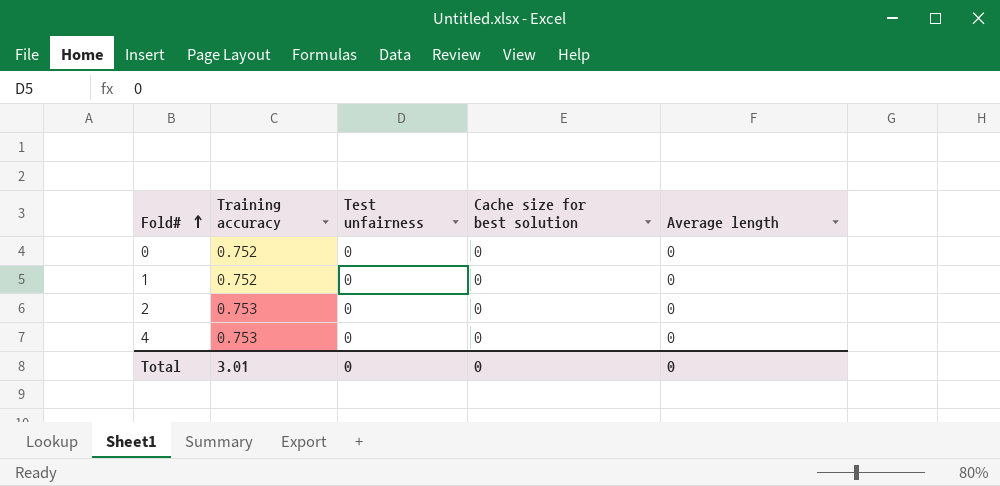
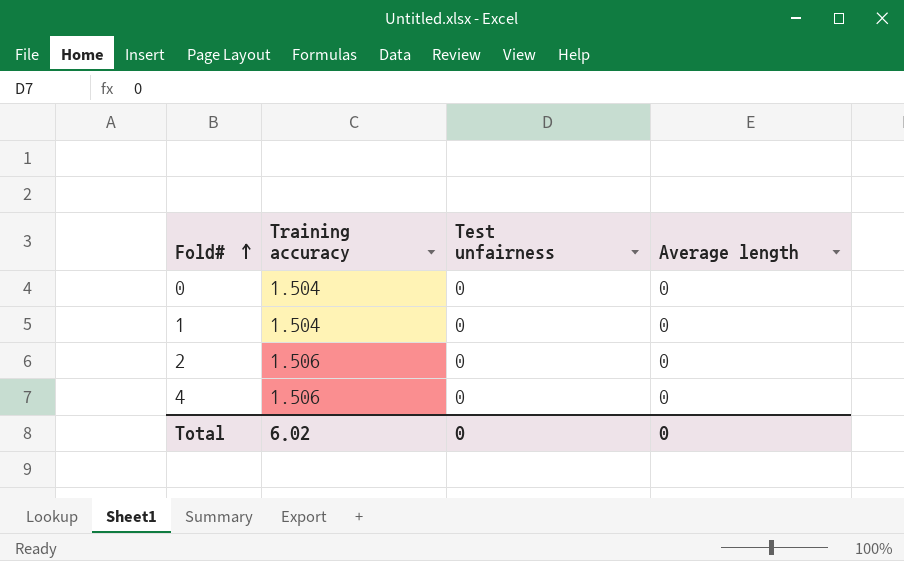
column Cache size for best solution | position: 4 -> none
0 | Training accuracy: 0.752 -> 1.504
1 | Training accuracy: 0.752 -> 1.504
2 | Training accuracy: 0.753 -> 1.506
4 | Training accuracy: 0.753 -> 1.506
Total | Training accuracy: 3.01 -> 6.02

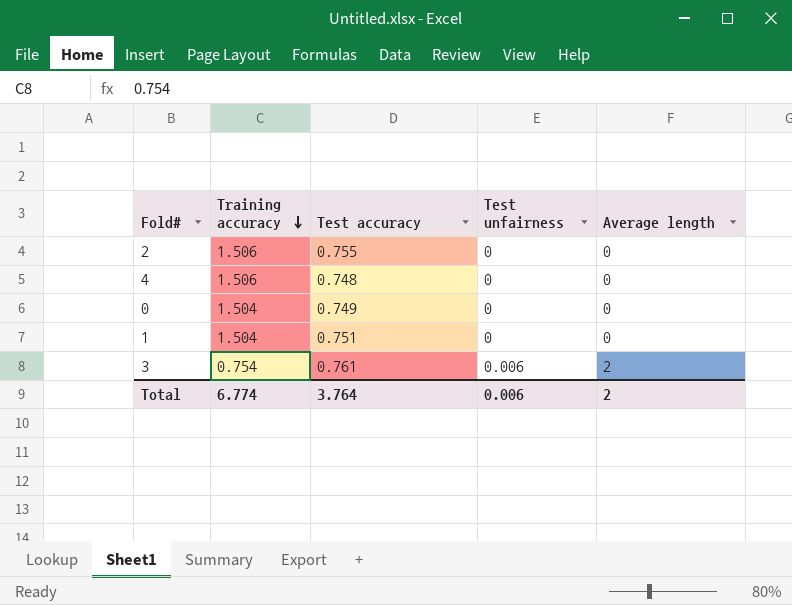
row order: Fold# ascending -> Training accuracy descending
column Test accuracy | position: none -> 3
row 3: none -> 0.754 | 0.761 | 0.006 | 2
Total | Training accuracy: 6.02 -> 6.774
Total | Test unfairness: 0 -> 0.006
Total | Average length: 0 -> 2

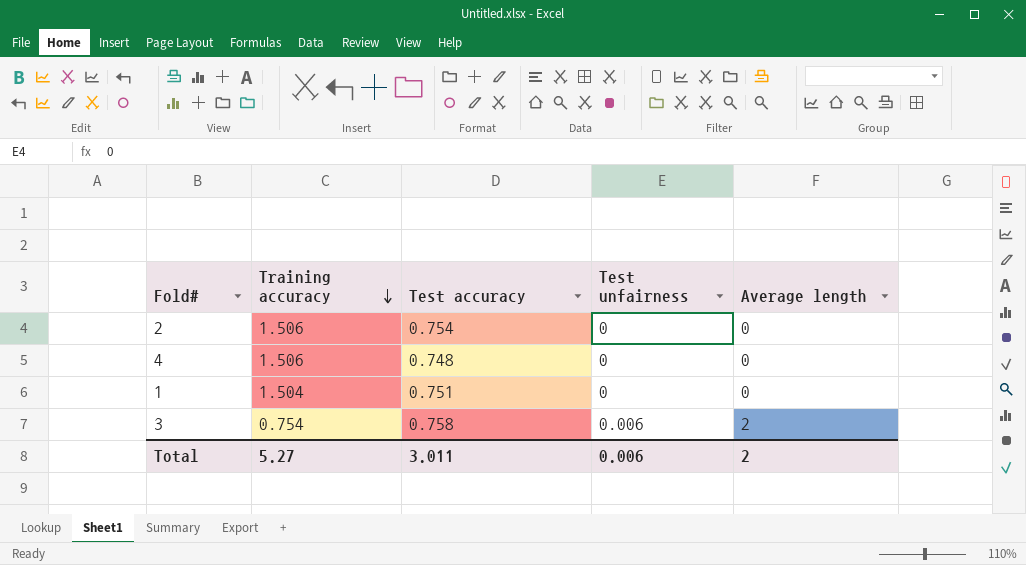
row 0: 1.504 | 0.749 | 0 | 0 -> none
2 | Test accuracy: 0.755 -> 0.754
3 | Test accuracy: 0.761 -> 0.758
Total | Training accuracy: 6.774 -> 5.27
Total | Test accuracy: 3.764 -> 3.011

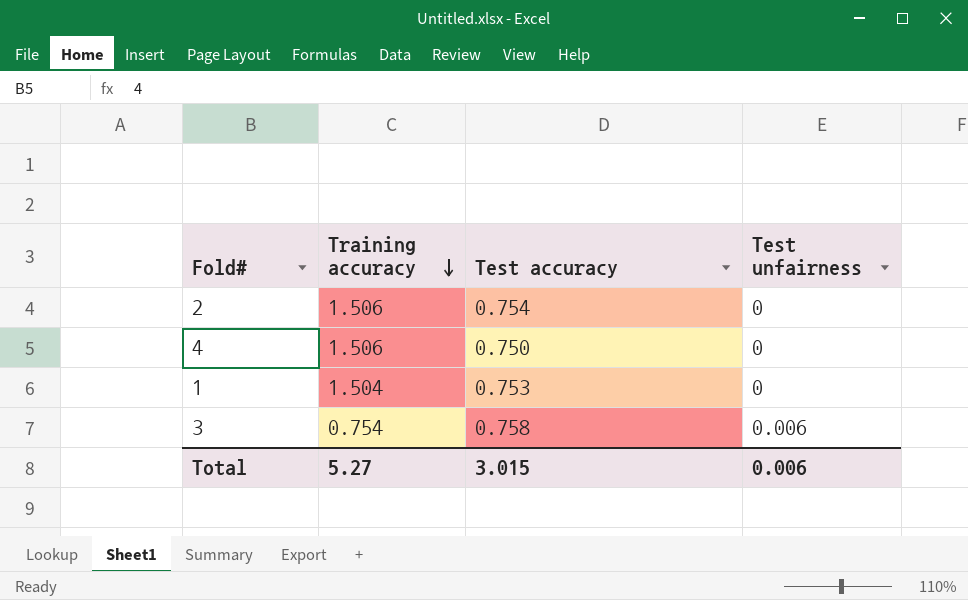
column Average length | position: 5 -> none
4 | Test accuracy: 0.748 -> 0.750
1 | Test accuracy: 0.751 -> 0.753
Total | Test accuracy: 3.011 -> 3.015

